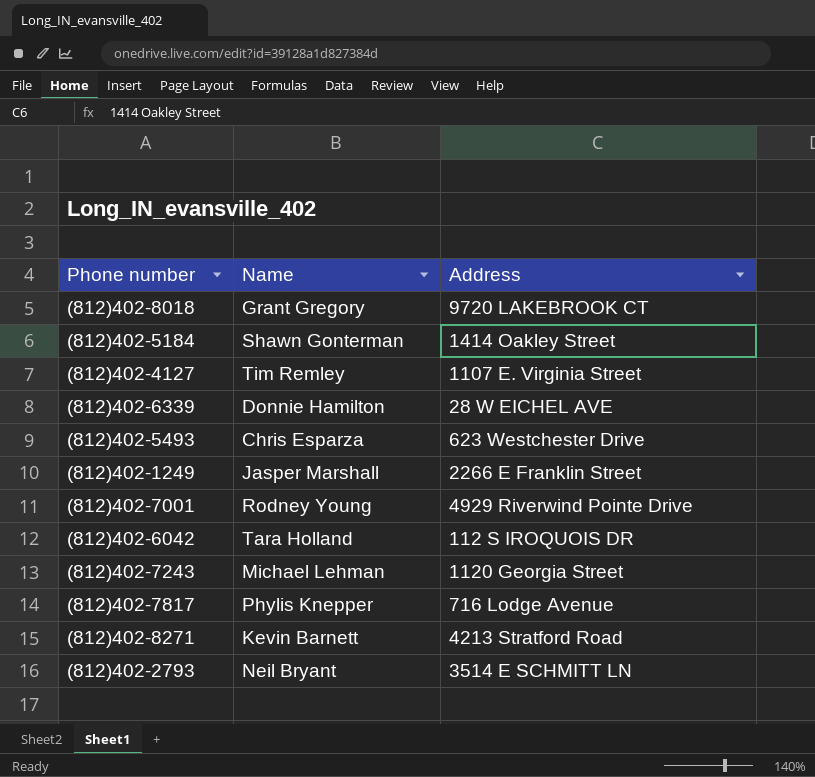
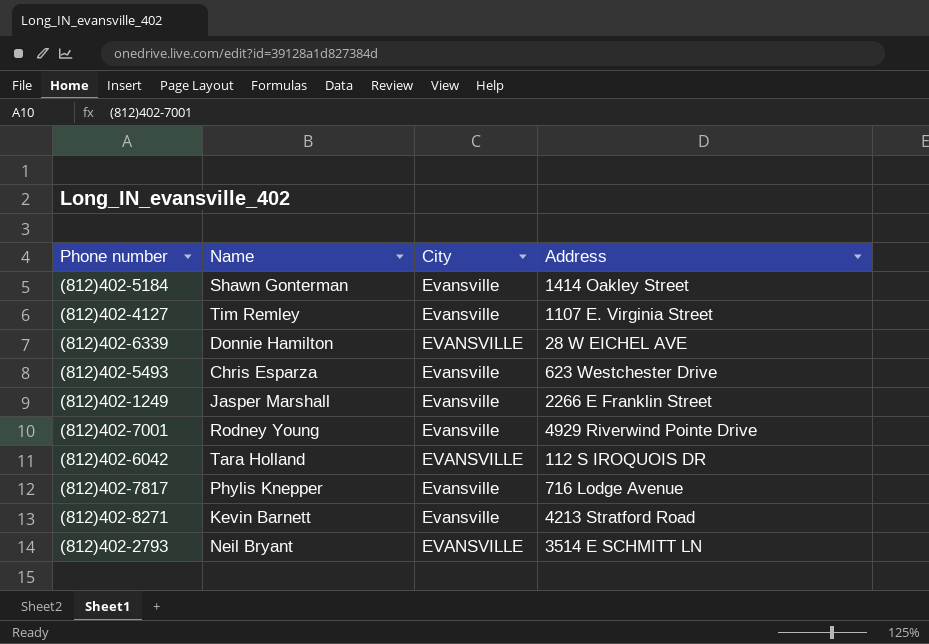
column City | position: none -> 3
row (812)402-8018: Grant Gregory | 9720 LAKEBROOK CT -> none
row (812)402-7243: Michael Lehman | 1120 Georgia Street -> none

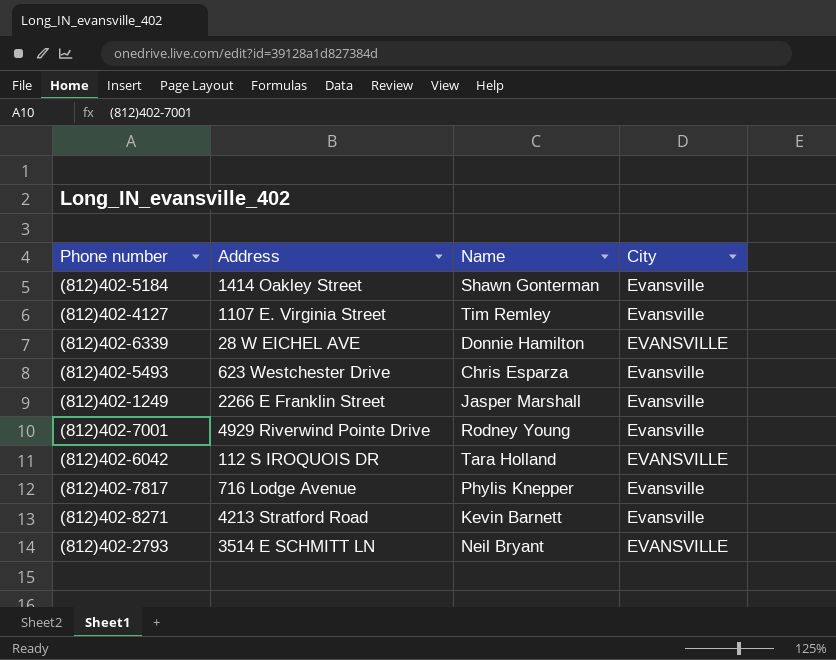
column Address | position: 4 -> 2

